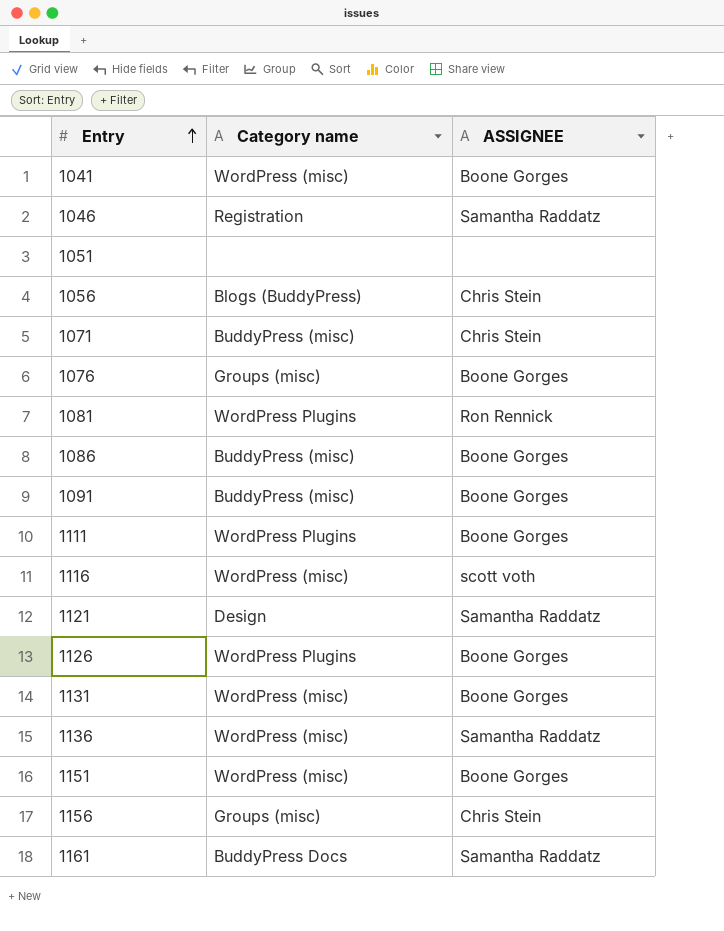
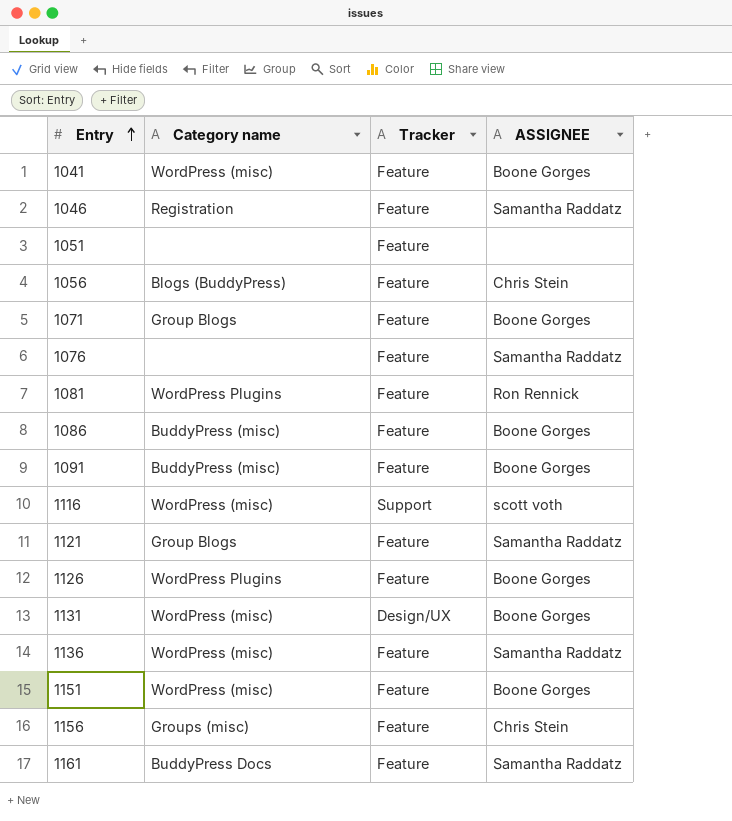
column Tracker | position: none -> 3
row 1111: WordPress Plugins | Boone Gorges -> none
1071 | Category name: BuddyPress (misc) -> Group Blogs
1071 | ASSIGNEE: Chris Stein -> Boone Gorges
1076 | Category name: Groups (misc) -> none
1076 | ASSIGNEE: Boone Gorges -> Samantha Raddatz
1121 | Category name: Design -> Group Blogs

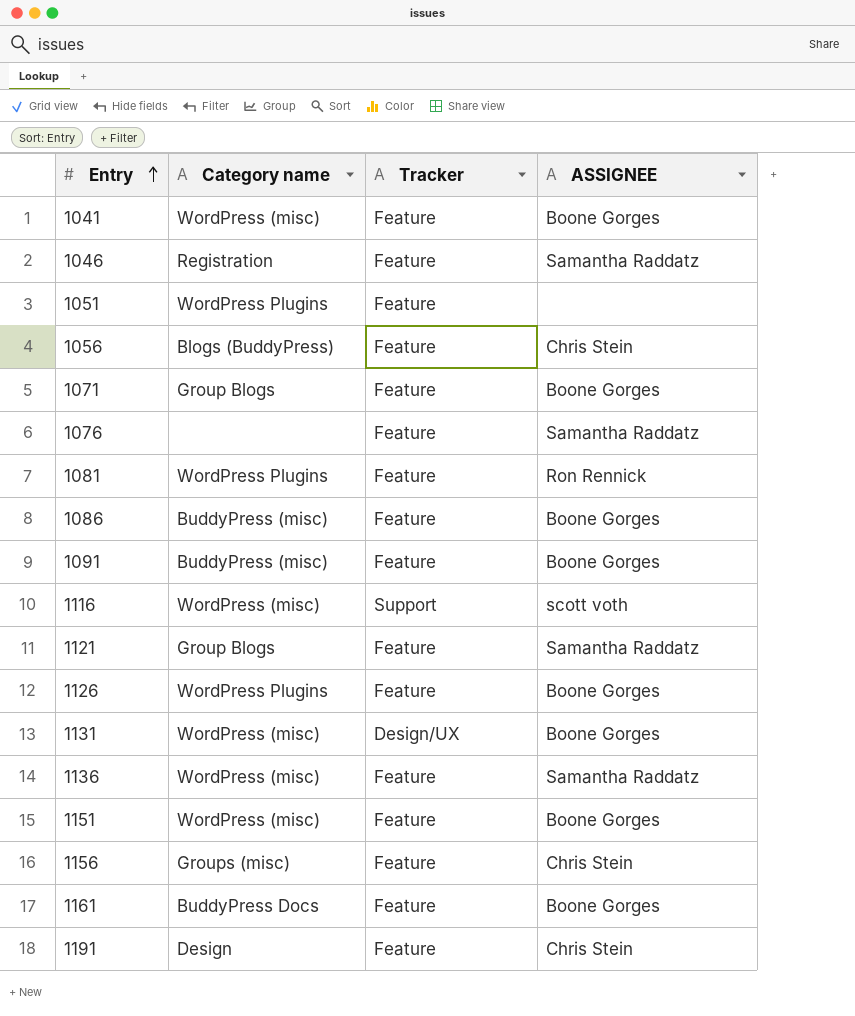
1051 | Category name: none -> WordPress Plugins
1161 | ASSIGNEE: Samantha Raddatz -> Boone Gorges
row 1191: none -> Design | Feature | Chris Stein

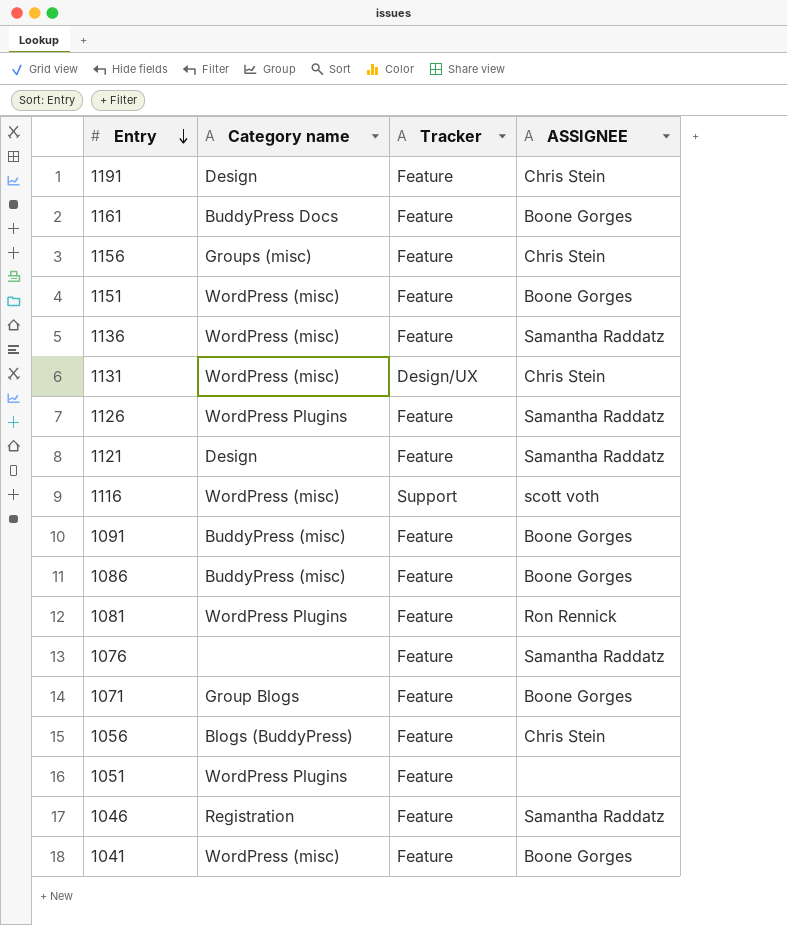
row order: Entry ascending -> Entry descending
1131 | ASSIGNEE: Boone Gorges -> Chris Stein
1126 | ASSIGNEE: Boone Gorges -> Samantha Raddatz
1121 | Category name: Group Blogs -> Design

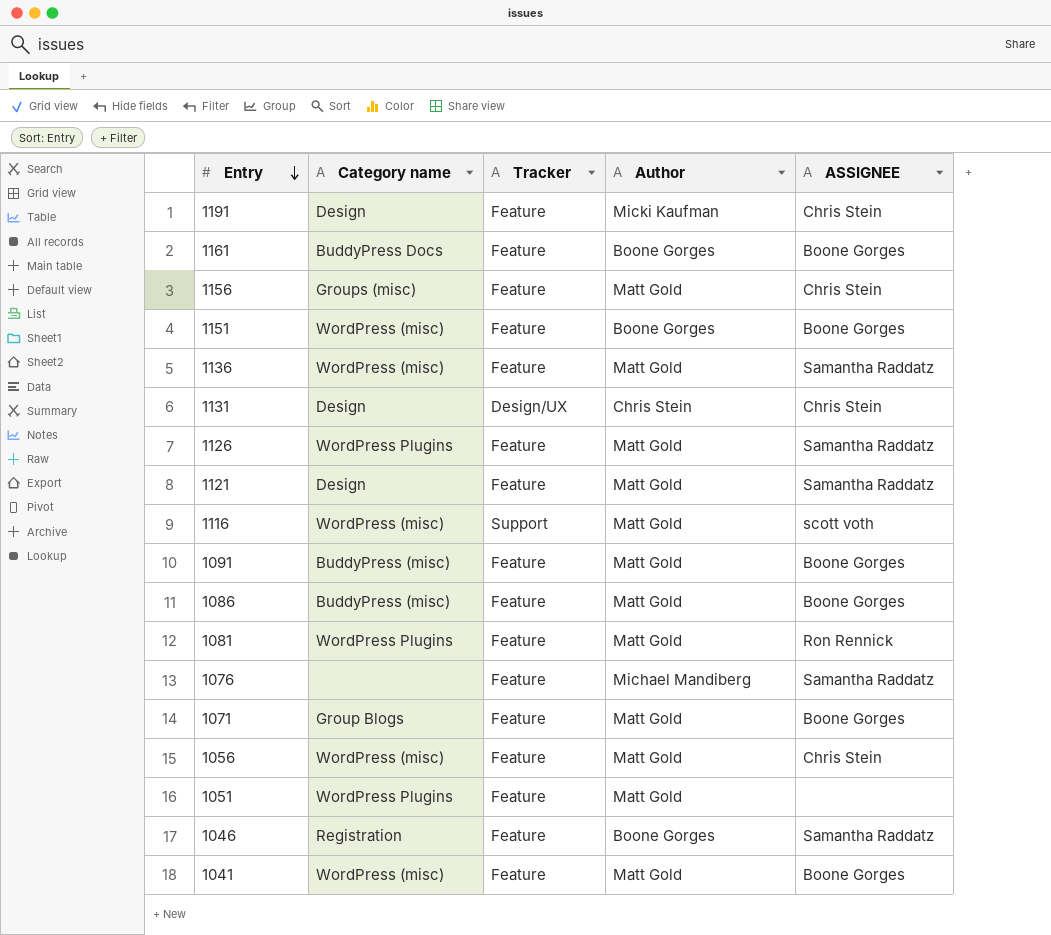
column Author | position: none -> 4
1131 | Category name: WordPress (misc) -> Design
1056 | Category name: Blogs (BuddyPress) -> WordPress (misc)

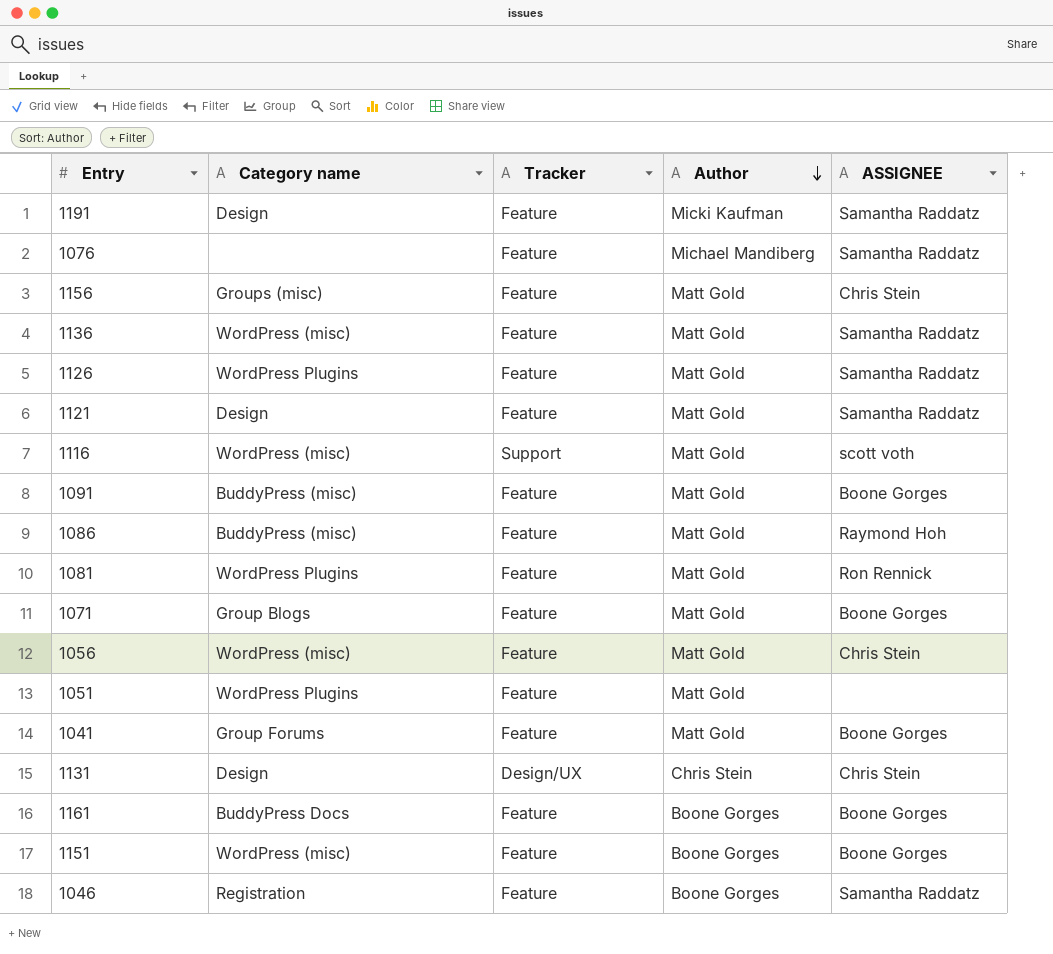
row order: Entry descending -> Author descending
1191 | ASSIGNEE: Chris Stein -> Samantha Raddatz
1086 | ASSIGNEE: Boone Gorges -> Raymond Hoh
1041 | Category name: WordPress (misc) -> Group Forums

